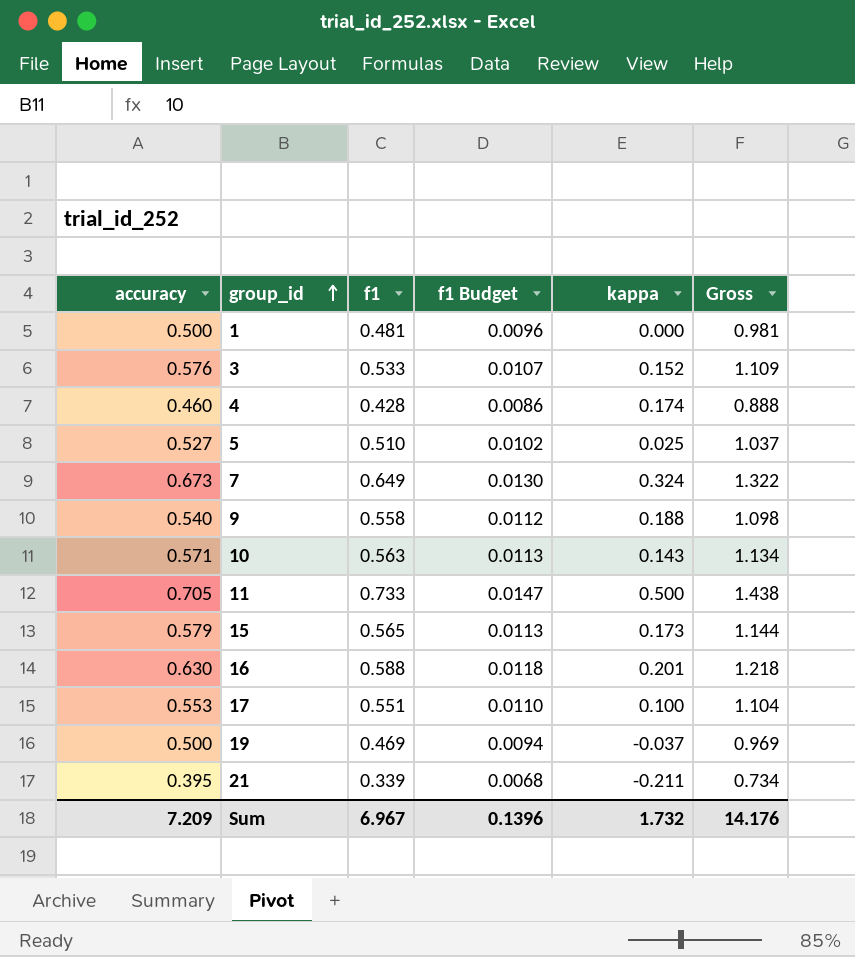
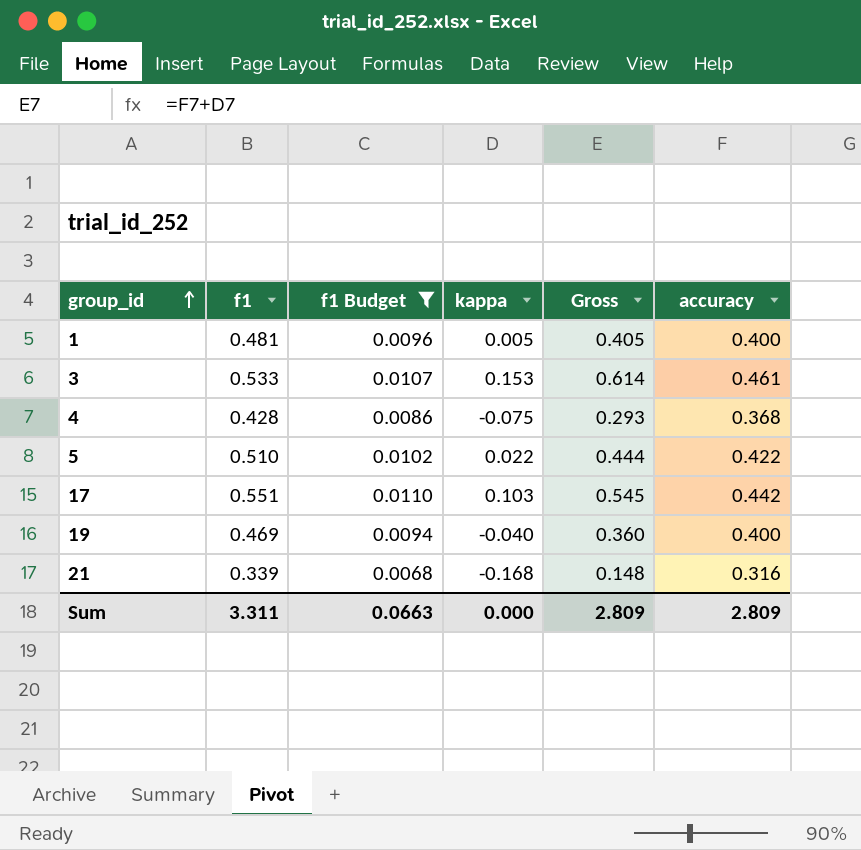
filter: none -> f1 Budget <= 0.0110
column Gross | formula: [accuracy] + [f1] -> [kappa] + [accuracy]
column accuracy | position: 1 -> 6
1 | kappa: 0.000 -> 0.005
1 | accuracy: 0.500 -> 0.400
3 | kappa: 0.152 -> 0.153
3 | accuracy: 0.576 -> 0.461
4 | kappa: 0.174 -> -0.075
4 | accuracy: 0.460 -> 0.368
5 | kappa: 0.025 -> 0.022
5 | accuracy: 0.527 -> 0.422
17 | kappa: 0.100 -> 0.103
17 | accuracy: 0.553 -> 0.442
19 | kappa: -0.037 -> -0.040
19 | accuracy: 0.500 -> 0.400
21 | kappa: -0.211 -> -0.168
21 | accuracy: 0.395 -> 0.316
Sum | f1: 6.967 -> 3.311
Sum | f1 Budget: 0.1396 -> 0.0663
Sum | kappa: 1.732 -> 0.000
Sum | Gross: 14.176 -> 2.809
Sum | accuracy: 7.209 -> 2.809

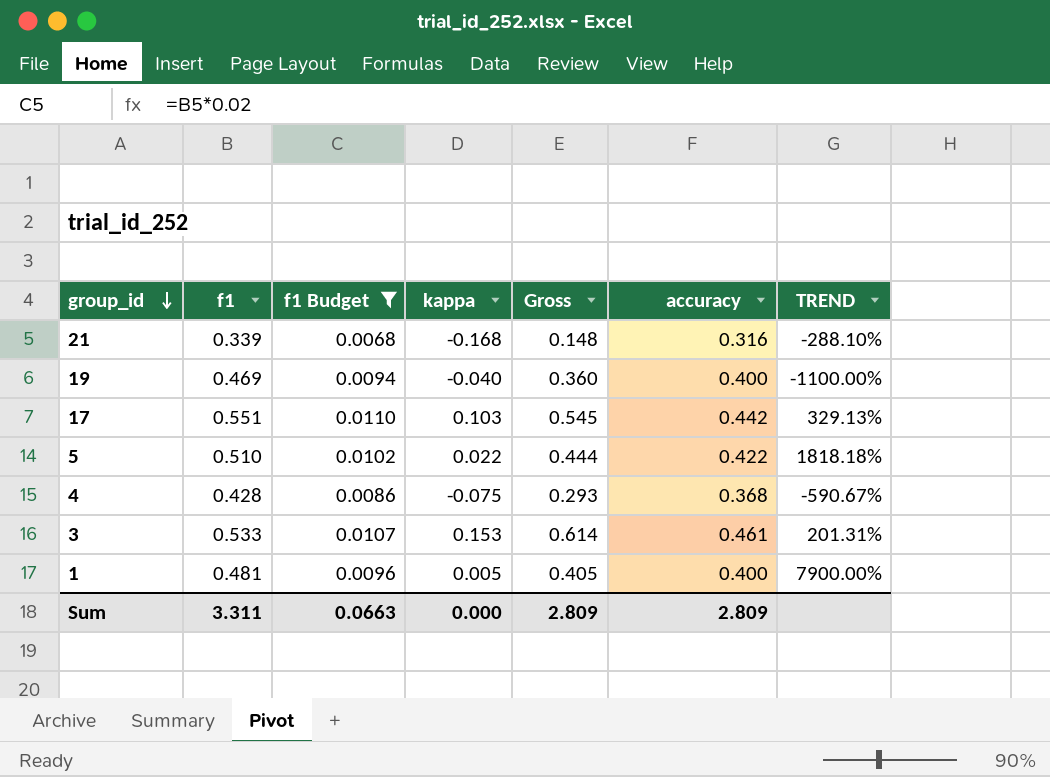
row order: group_id ascending -> group_id descending
column TREND | formula: none -> ([accuracy] - [kappa]) / [kappa]

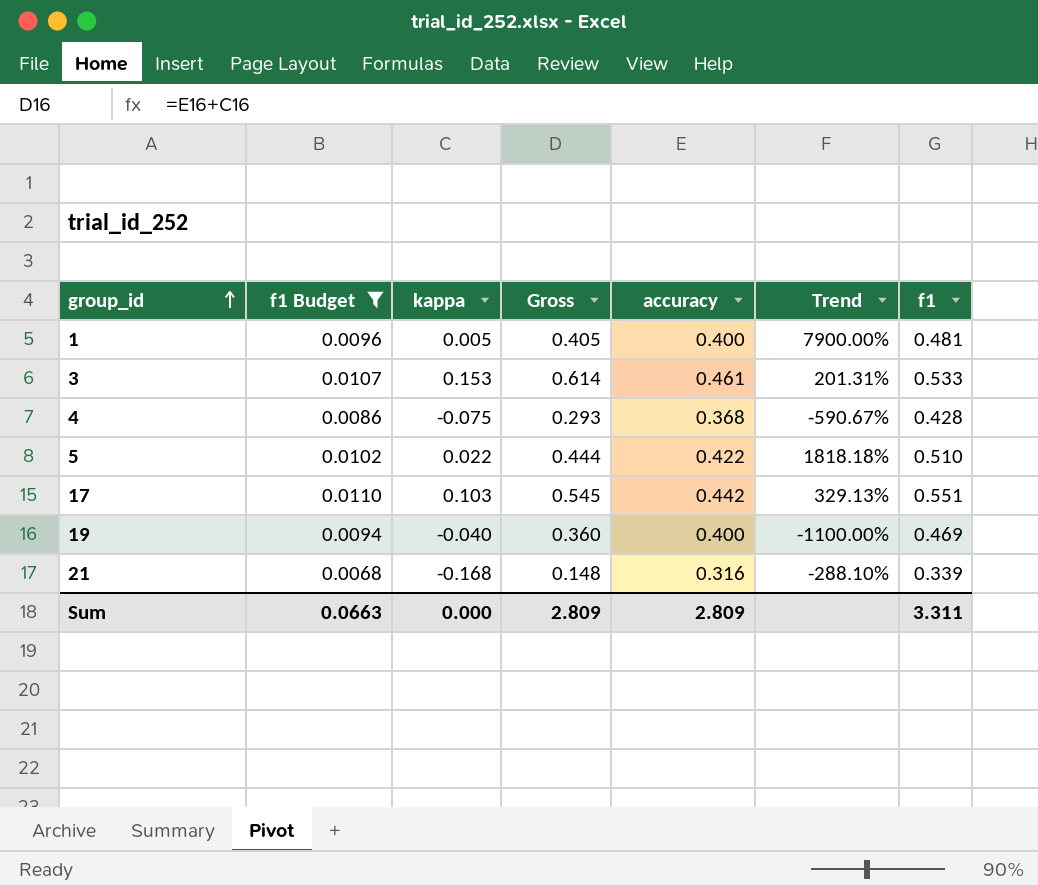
row order: group_id descending -> group_id ascending
column name: TREND -> Trend
column f1 | position: 2 -> 7

